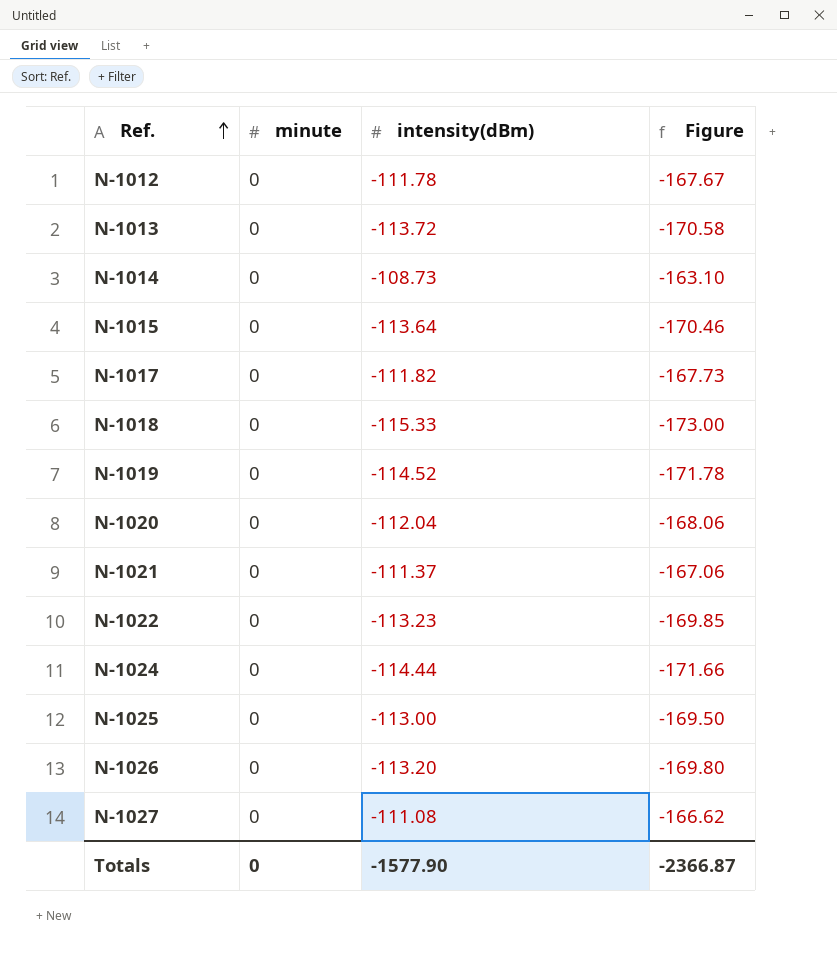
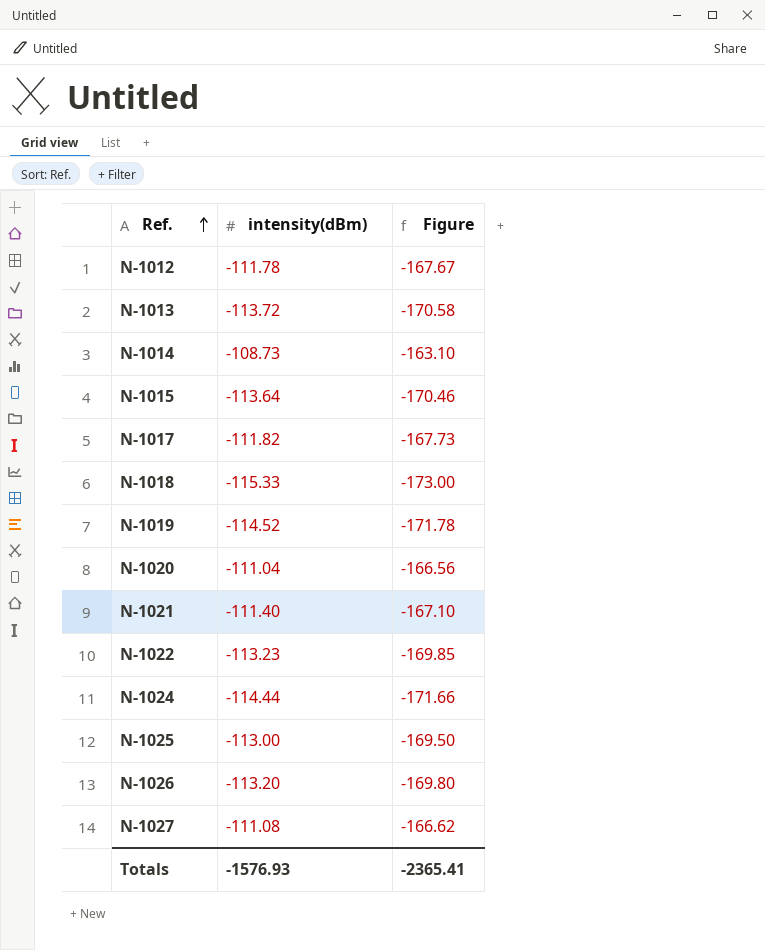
column minute | position: 2 -> none
N-1020 | intensity(dBm): -112.04 -> -111.04
N-1020 | Figure: -168.06 -> -166.56
N-1021 | intensity(dBm): -111.37 -> -111.40
N-1021 | Figure: -167.06 -> -167.10
Totals | intensity(dBm): -1577.90 -> -1576.93
Totals | Figure: -2366.87 -> -2365.41

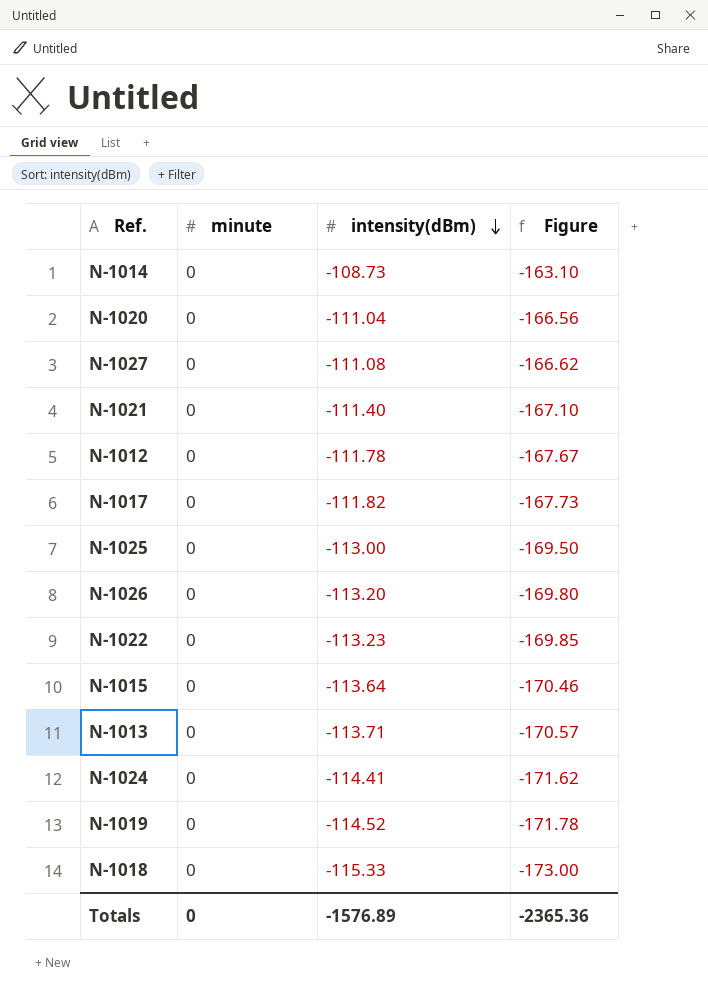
row order: Ref. ascending -> intensity(dBm) descending
column minute | position: none -> 2
N-1013 | intensity(dBm): -113.72 -> -113.71
N-1013 | Figure: -170.58 -> -170.57
N-1024 | intensity(dBm): -114.44 -> -114.41
N-1024 | Figure: -171.66 -> -171.62
Totals | intensity(dBm): -1576.93 -> -1576.89
Totals | Figure: -2365.41 -> -2365.36

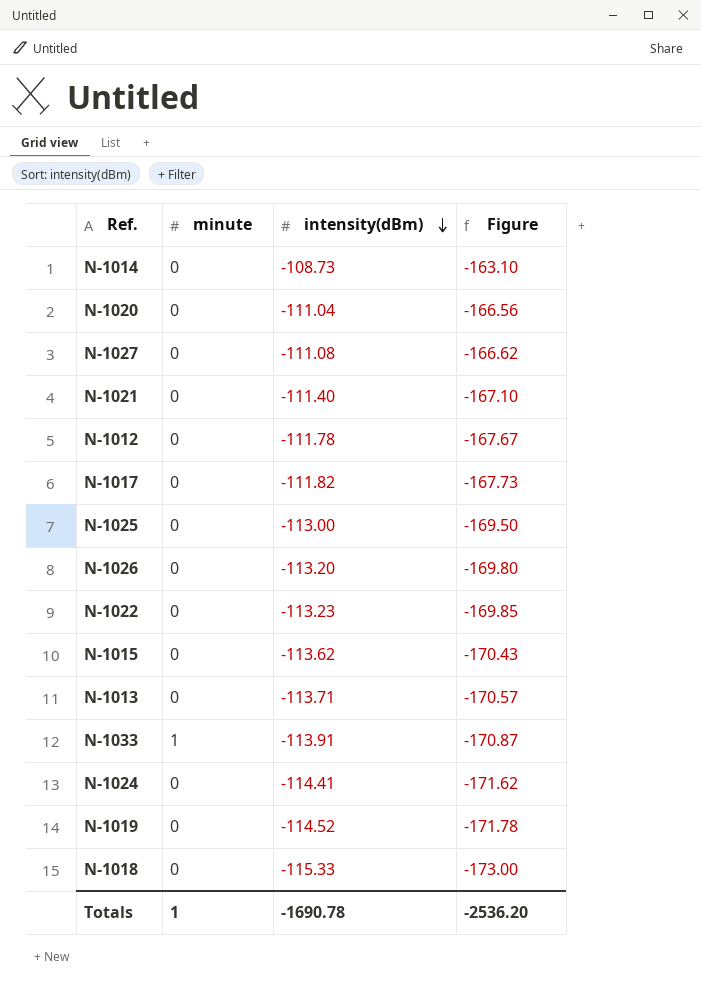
N-1015 | intensity(dBm): -113.64 -> -113.62
N-1015 | Figure: -170.46 -> -170.43
row N-1033: none -> 1 | -113.91 | -170.87
Totals | minute: 0 -> 1
Totals | intensity(dBm): -1576.89 -> -1690.78
Totals | Figure: -2365.36 -> -2536.20

